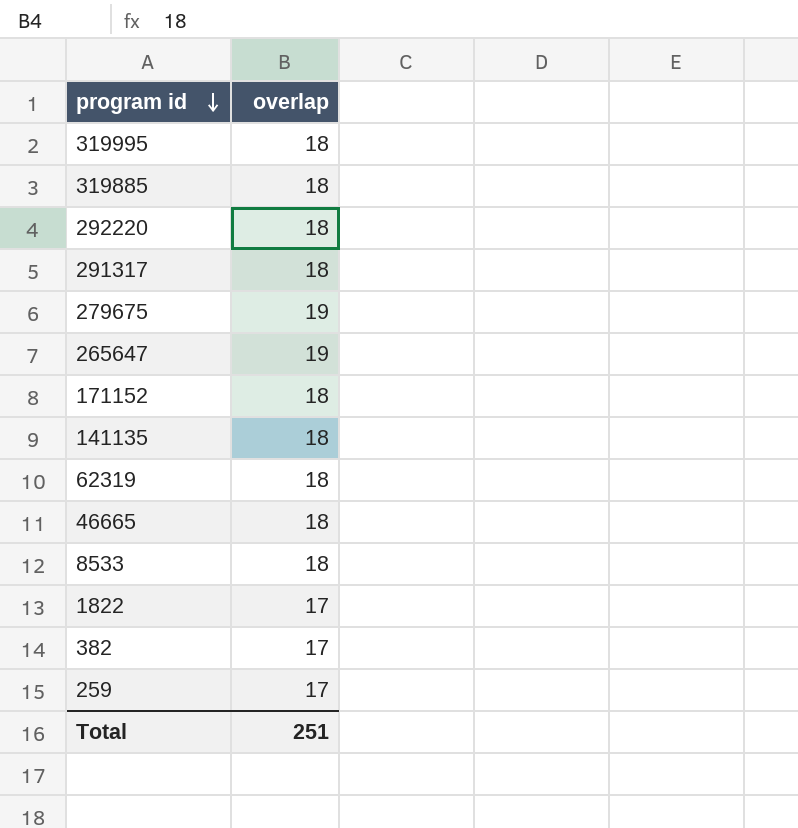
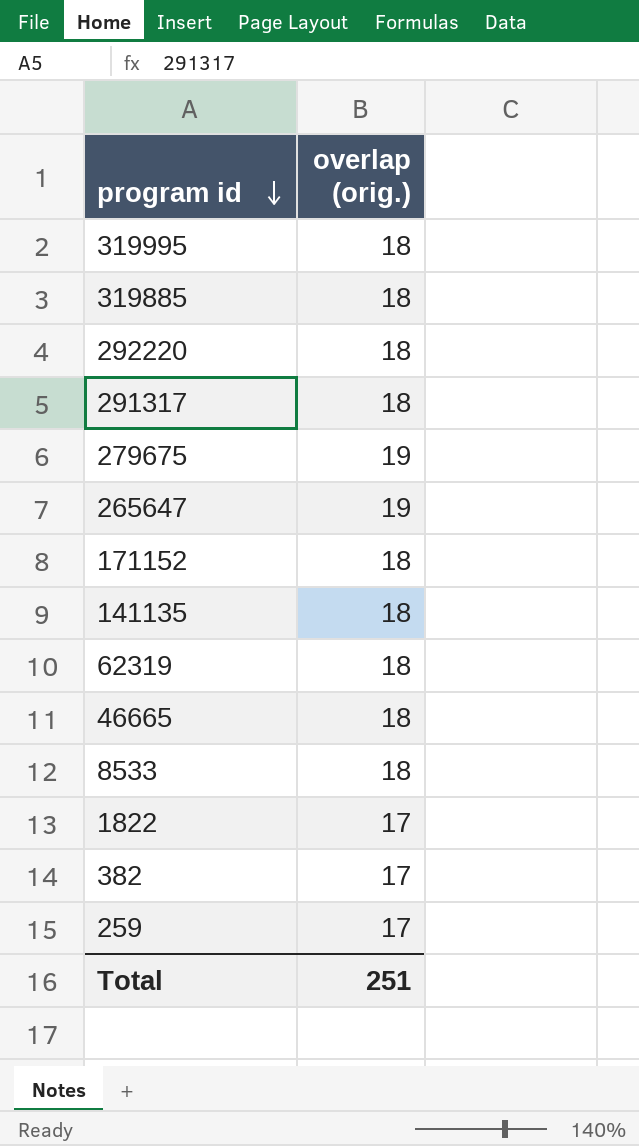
column name: overlap -> overlap (orig.)

